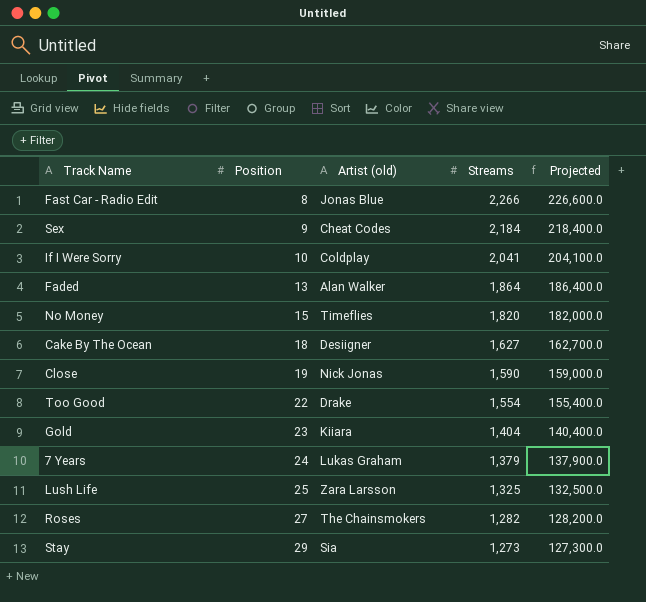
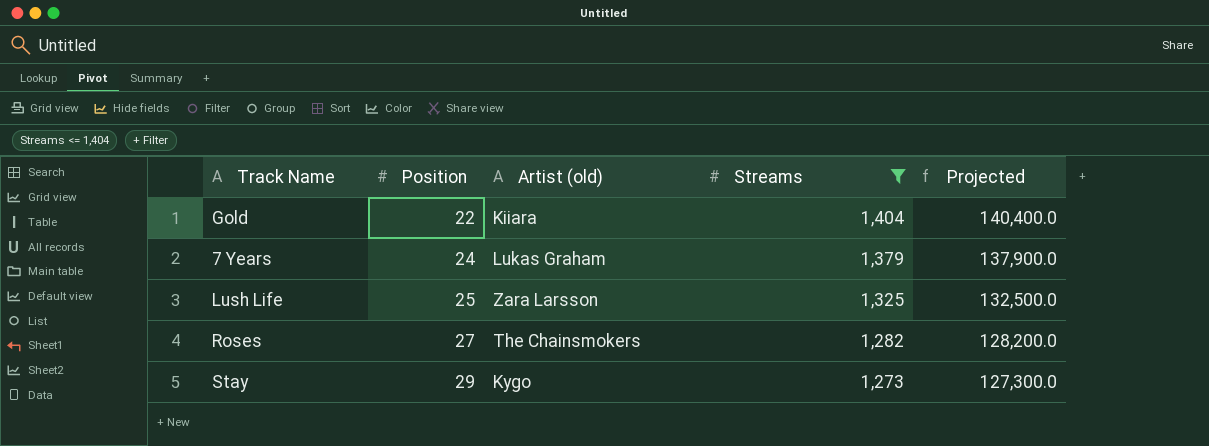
filter: none -> Streams <= 1,404
Gold | Position: 23 -> 22
Stay | Artist (old): Sia -> Kygo

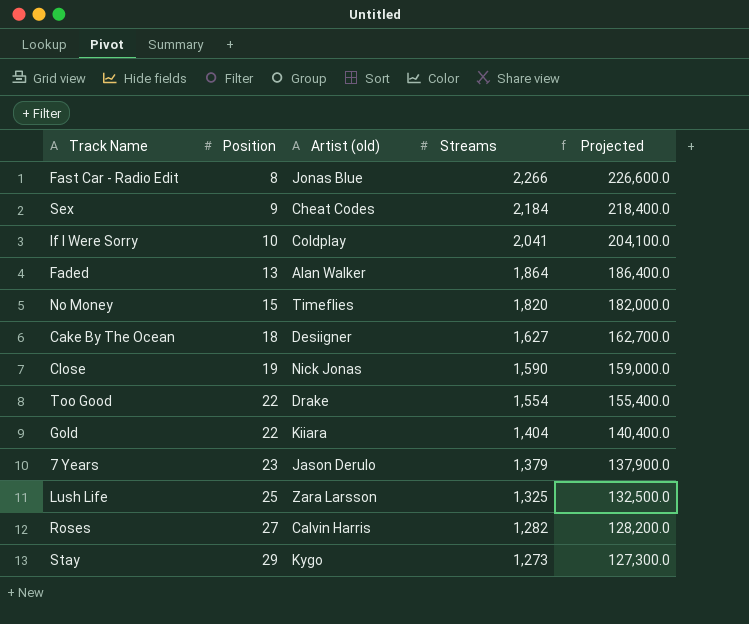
filter: Streams <= 1,404 -> none
7 Years | Position: 24 -> 23
7 Years | Artist (old): Lukas Graham -> Jason Derulo
Roses | Artist (old): The Chainsmokers -> Calvin Harris

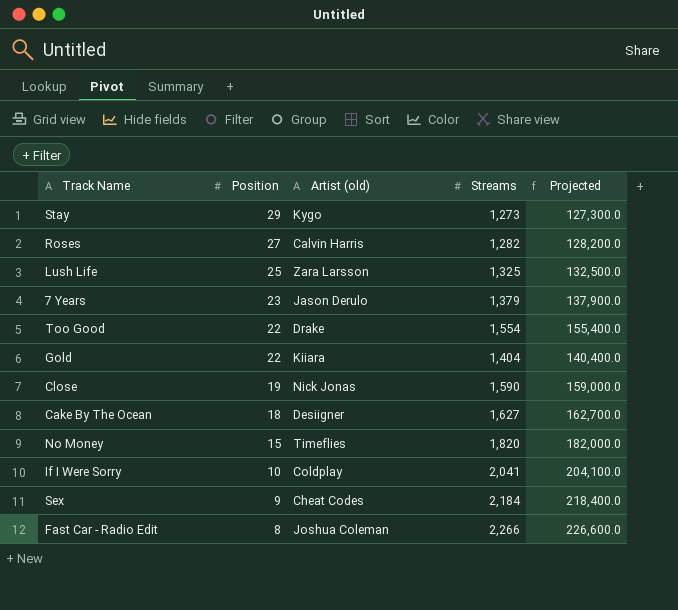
row order: Position ascending -> Position descending
row Faded: 13 | Alan Walker | 1,864 | 186,400.0 -> none
Fast Car - Radio Edit | Artist (old): Jonas Blue -> Joshua Coleman

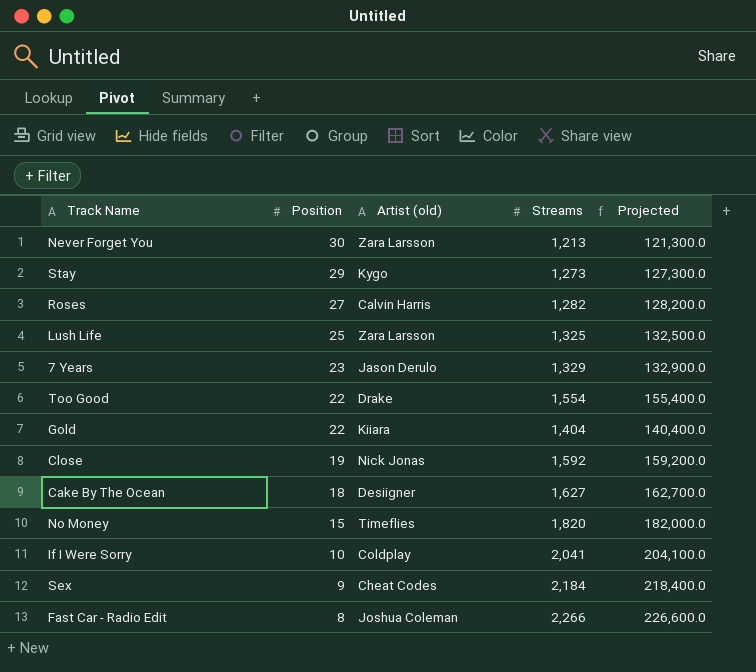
row Never Forget You: none -> 30 | Zara Larsson | 1,213 | 121,300.0
7 Years | Streams: 1,379 -> 1,329
7 Years | Projected: 137,900.0 -> 132,900.0
Close | Streams: 1,590 -> 1,592
Close | Projected: 159,000.0 -> 159,200.0

